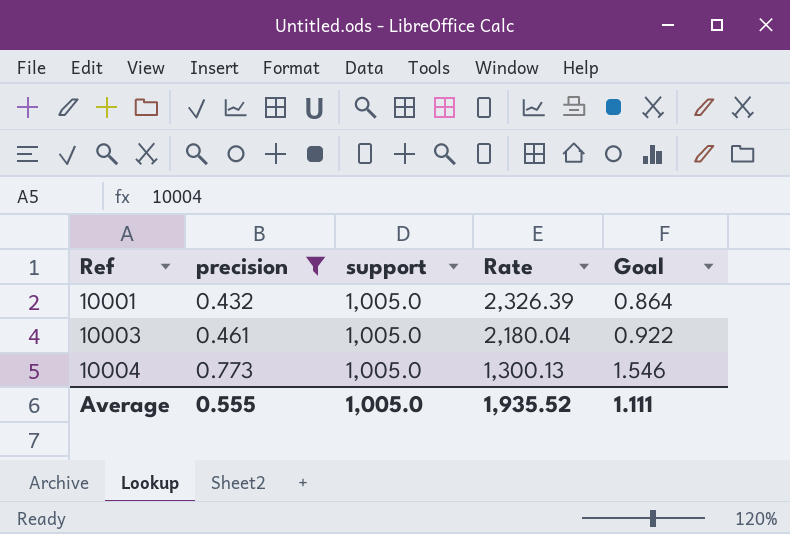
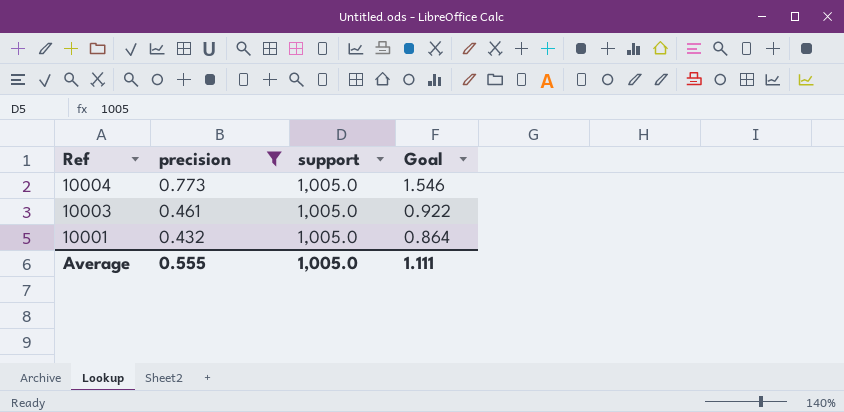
row order: Ref ascending -> Ref descending
column Rate | formula: [support] / [precision] -> none

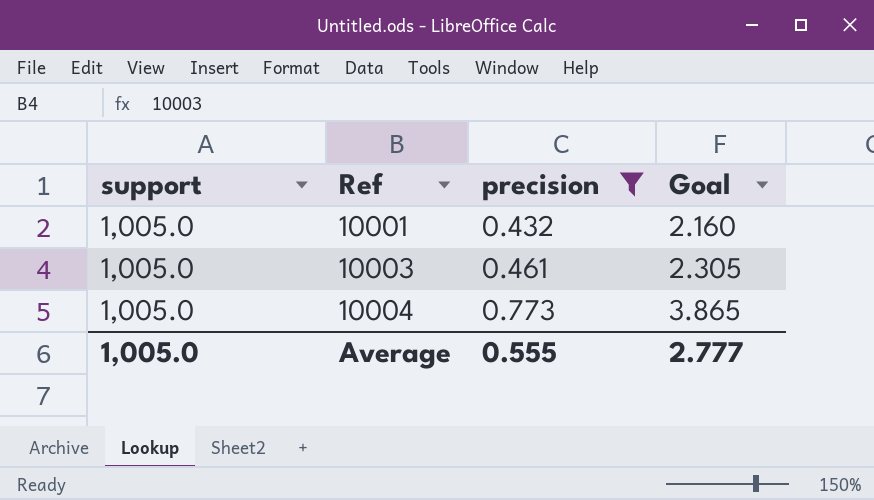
row order: Ref descending -> Ref ascending
column support | position: 3 -> 1
column Goal | formula: [precision] * 2 -> [precision] * 5
Average | Goal: 1.111 -> 2.777

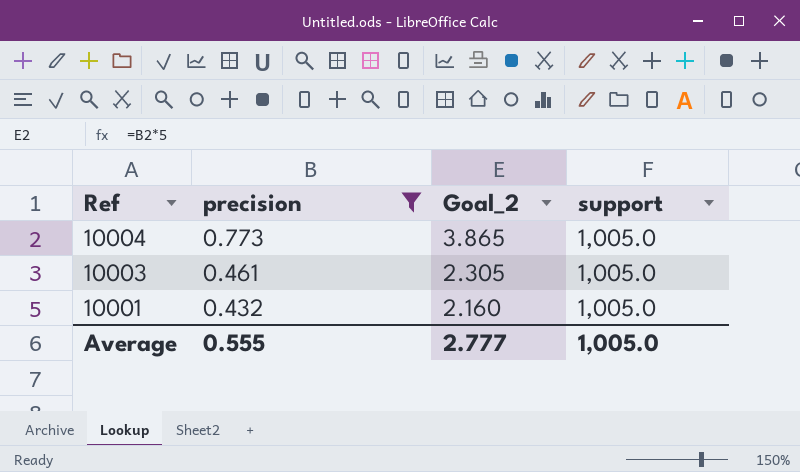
row order: Ref ascending -> Ref descending
column name: Goal -> Goal_2
column support | position: 1 -> 4

